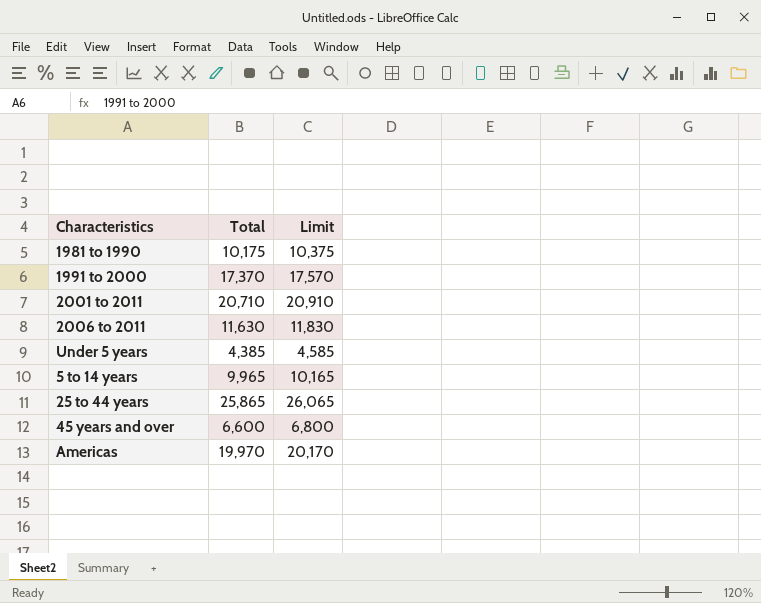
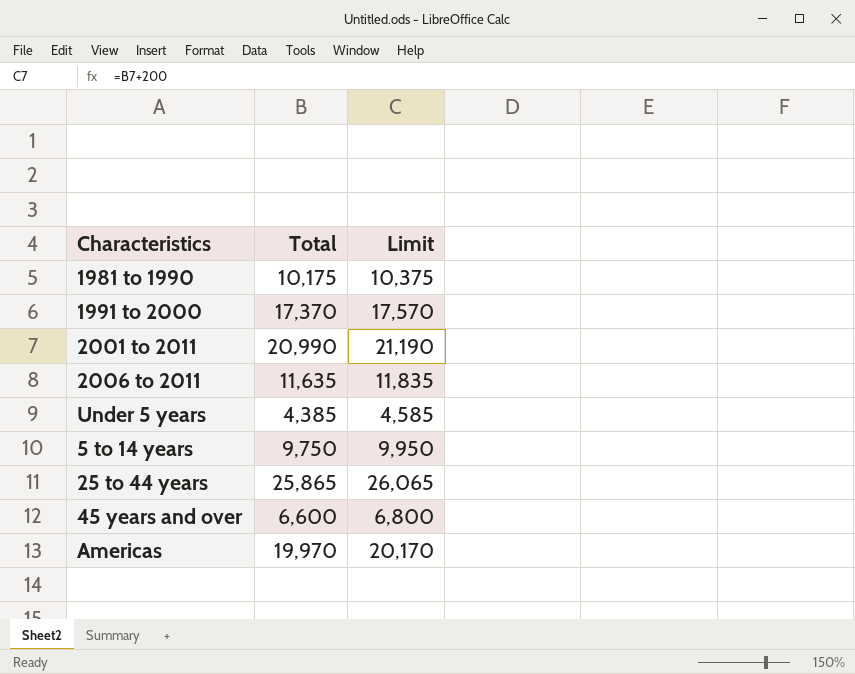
2001 to 2011 | Total: 20,710 -> 20,990
2001 to 2011 | Limit: 20,910 -> 21,190
2006 to 2011 | Total: 11,630 -> 11,635
2006 to 2011 | Limit: 11,830 -> 11,835
5 to 14 years | Total: 9,965 -> 9,750
5 to 14 years | Limit: 10,165 -> 9,950

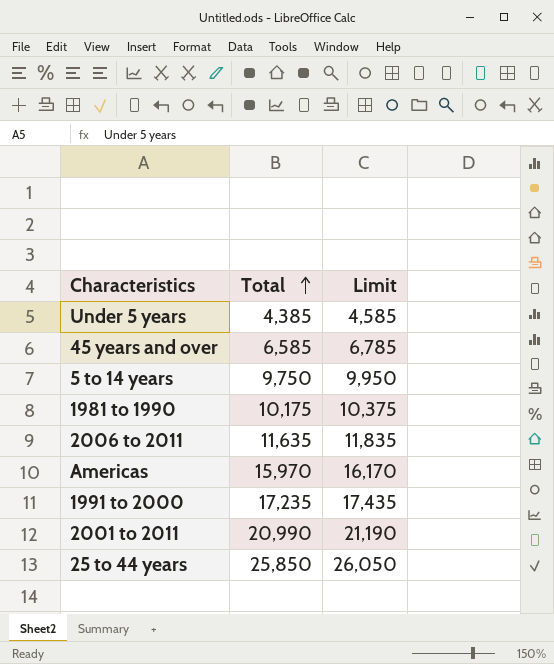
row order: none -> Total ascending
45 years and over | Total: 6,600 -> 6,585
45 years and over | Limit: 6,800 -> 6,785
Americas | Total: 19,970 -> 15,970
Americas | Limit: 20,170 -> 16,170
1991 to 2000 | Total: 17,370 -> 17,235
1991 to 2000 | Limit: 17,570 -> 17,435
25 to 44 years | Total: 25,865 -> 25,850
25 to 44 years | Limit: 26,065 -> 26,050

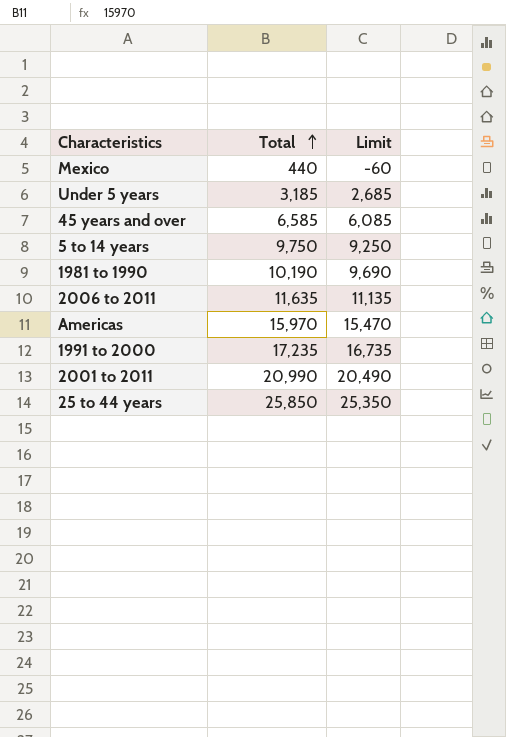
column Limit | formula: [Total] + 200 -> [Total] - 500
row Mexico: none -> 440 | -60
Under 5 years | Total: 4,385 -> 3,185
1981 to 1990 | Total: 10,175 -> 10,190

